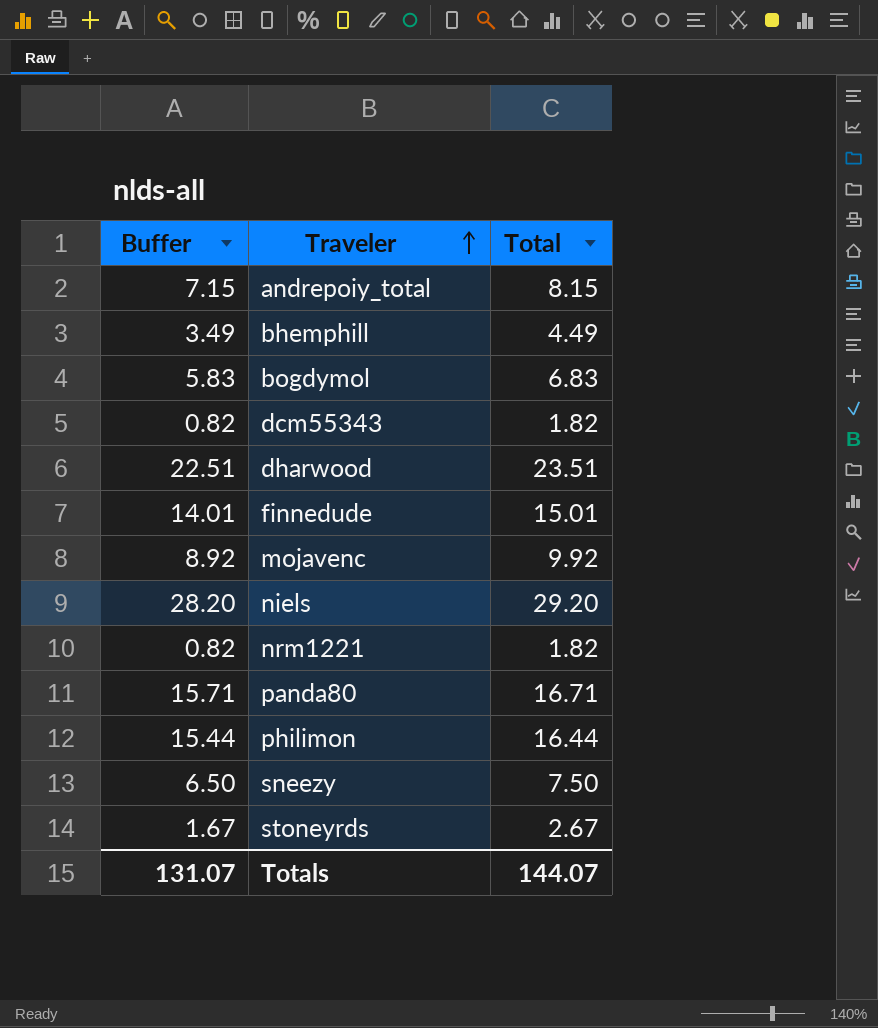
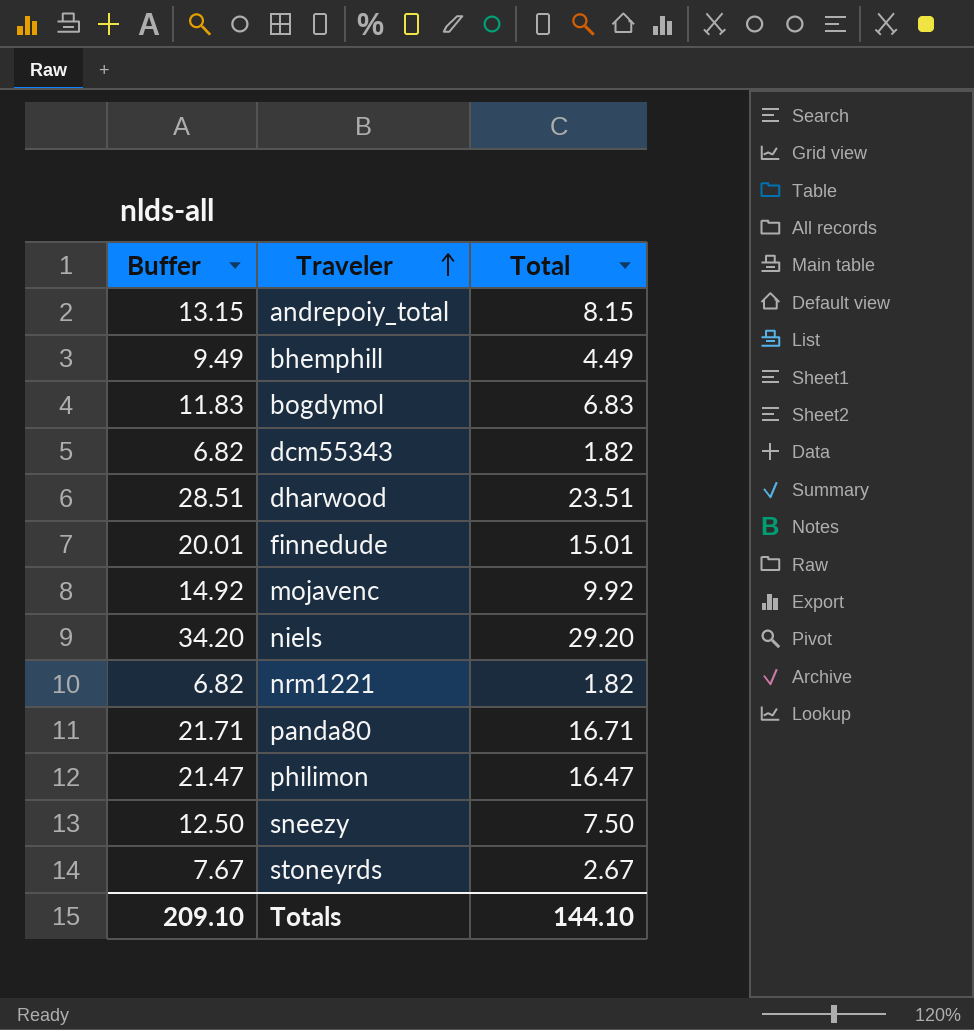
column Buffer | formula: [Total] - 1 -> [Total] + 5
philimon | Total: 16.44 -> 16.47
Totals | Buffer: 131.07 -> 209.10
Totals | Total: 144.07 -> 144.10

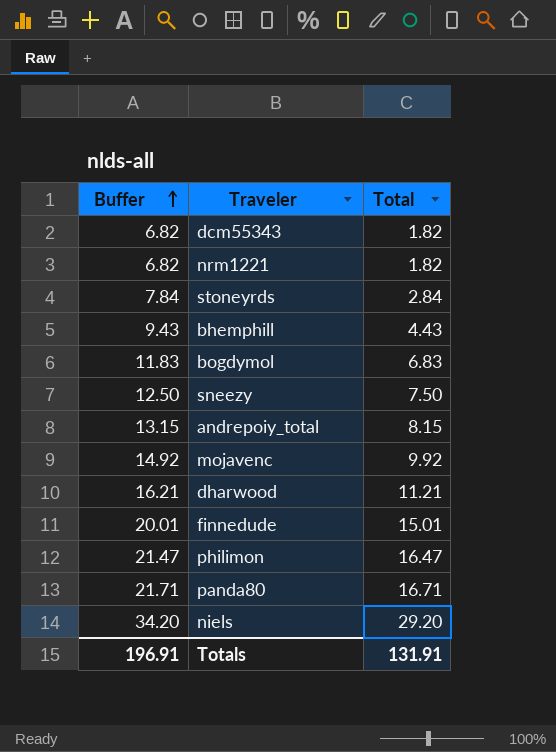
row order: Traveler ascending -> Buffer ascending
stoneyrds | Buffer: 7.67 -> 7.84
stoneyrds | Total: 2.67 -> 2.84
bhemphill | Buffer: 9.49 -> 9.43
bhemphill | Total: 4.49 -> 4.43
dharwood | Buffer: 28.51 -> 16.21
dharwood | Total: 23.51 -> 11.21
Totals | Buffer: 209.10 -> 196.91
Totals | Total: 144.10 -> 131.91

